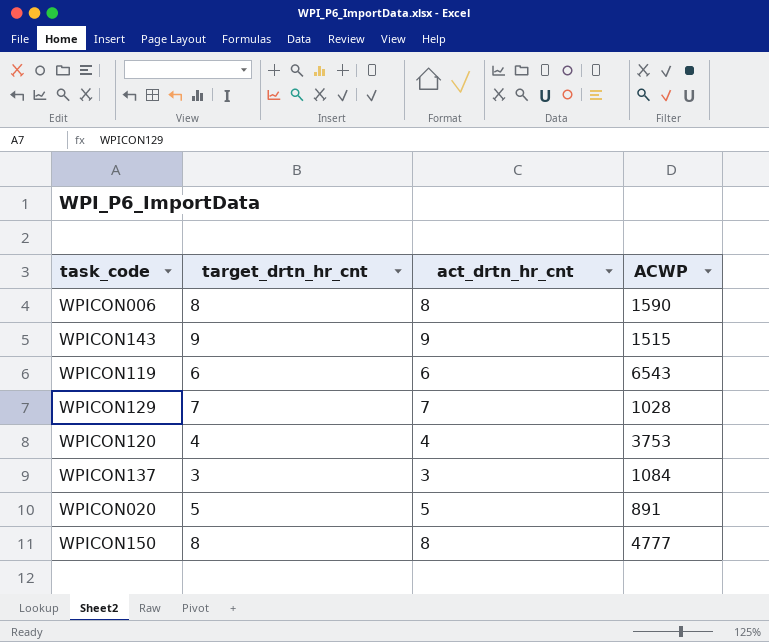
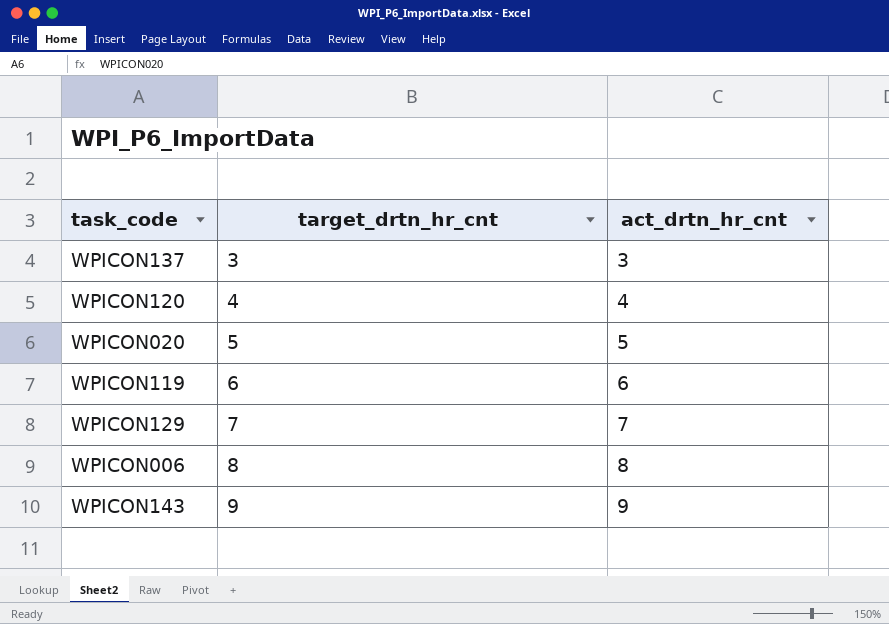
row order: none -> target_drtn_hr_cnt ascending
column ACWP | position: 4 -> none
row WPICON150: 8 | 8 | 4777 -> none

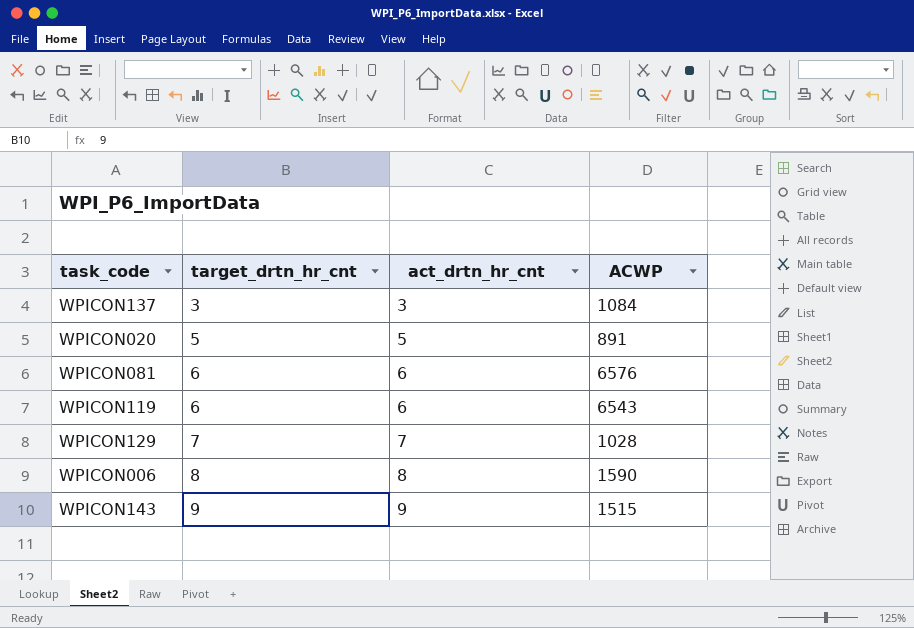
column ACWP | position: none -> 4
row WPICON120: 4 | 4 -> none
row WPICON081: none -> 6 | 6 | 6576

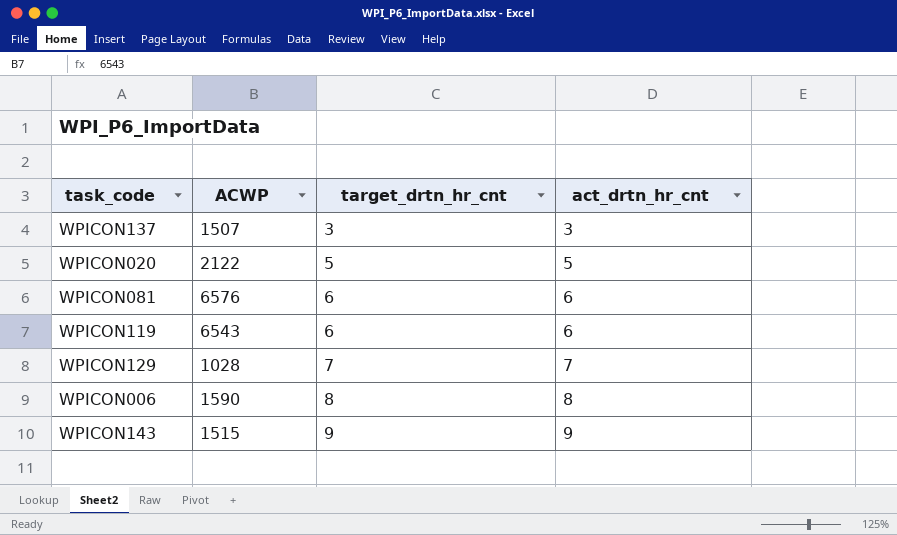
column ACWP | position: 4 -> 2
WPICON137 | ACWP: 1084 -> 1507
WPICON020 | ACWP: 891 -> 2122

